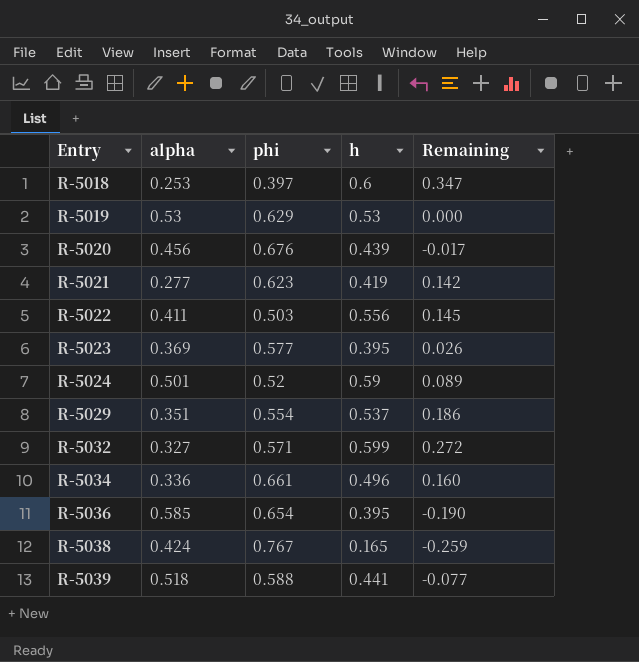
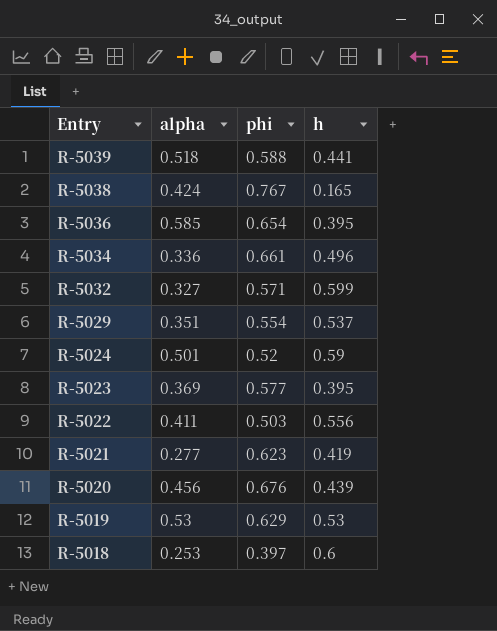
row order: Entry ascending -> Entry descending
column Remaining | formula: [h] - [alpha] -> none

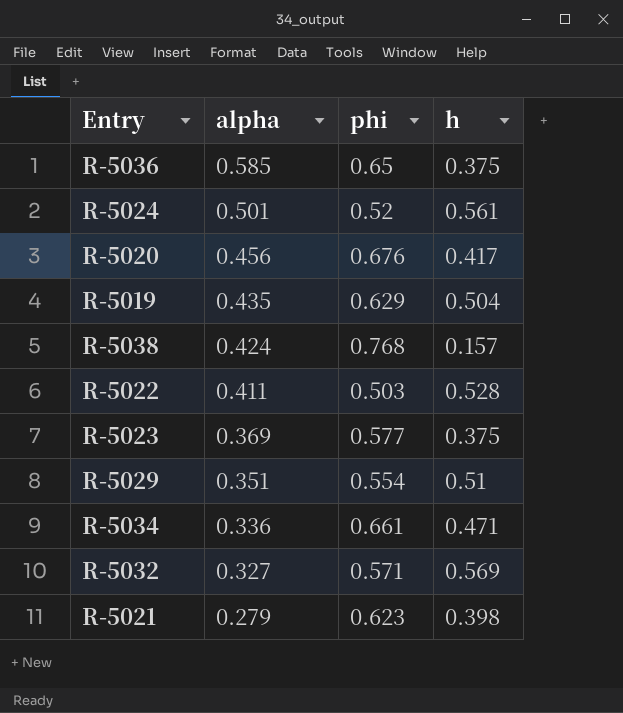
row order: Entry descending -> alpha descending
row R-5039: 0.518 | 0.588 | 0.441 -> none
row R-5018: 0.253 | 0.397 | 0.6 -> none
R-5036 | phi: 0.654 -> 0.65
R-5036 | h: 0.395 -> 0.375
R-5024 | h: 0.59 -> 0.561
R-5020 | h: 0.439 -> 0.417
R-5019 | alpha: 0.53 -> 0.435
R-5019 | h: 0.53 -> 0.504
R-5038 | phi: 0.767 -> 0.768
R-5038 | h: 0.165 -> 0.157
R-5022 | h: 0.556 -> 0.528
R-5023 | h: 0.395 -> 0.375
R-5029 | h: 0.537 -> 0.51
R-5034 | h: 0.496 -> 0.471
R-5032 | h: 0.599 -> 0.569
R-5021 | alpha: 0.277 -> 0.279
R-5021 | h: 0.419 -> 0.398

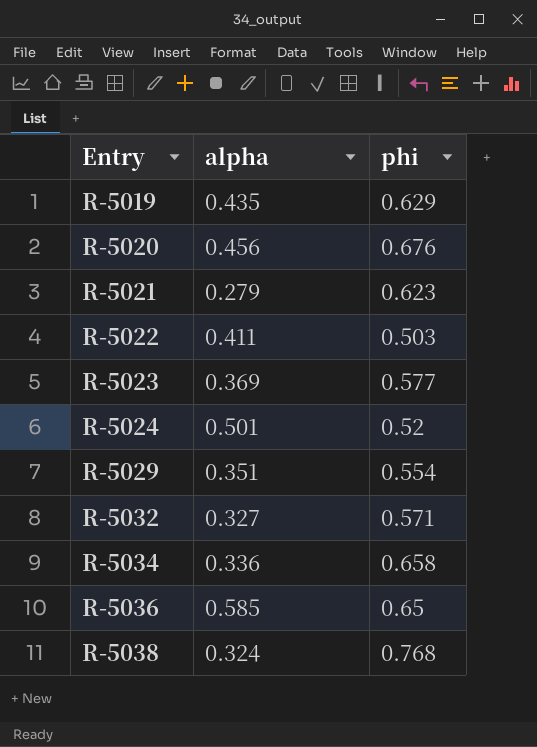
row order: alpha descending -> Entry ascending
column h | position: 4 -> none
R-5034 | phi: 0.661 -> 0.658
R-5038 | alpha: 0.424 -> 0.324

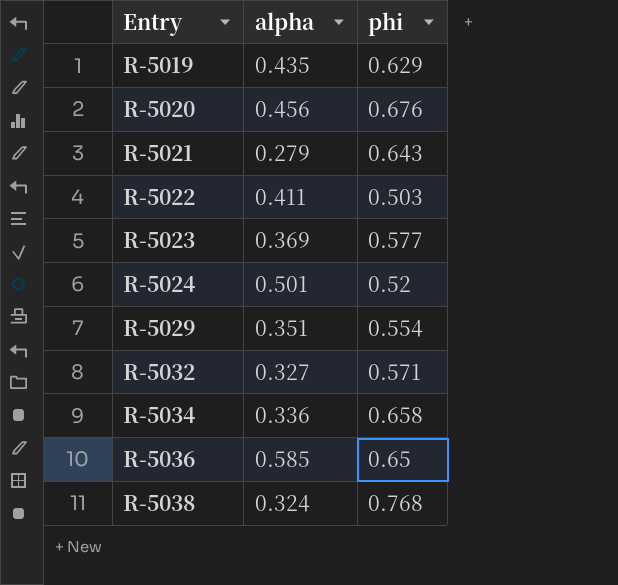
R-5021 | phi: 0.623 -> 0.643

